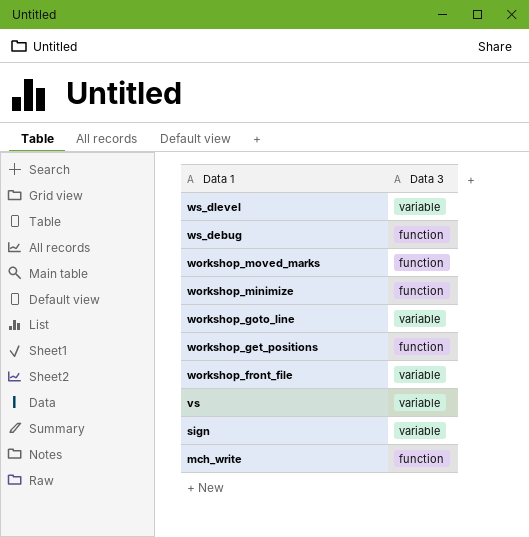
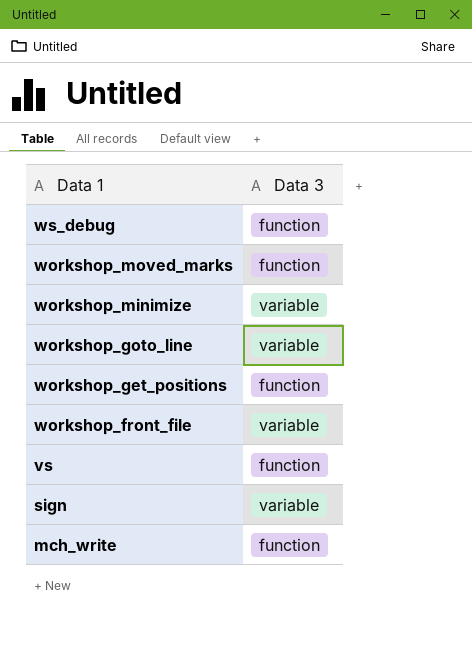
row ws_dlevel: variable -> none
workshop_minimize | Data 3: function -> variable
vs | Data 3: variable -> function

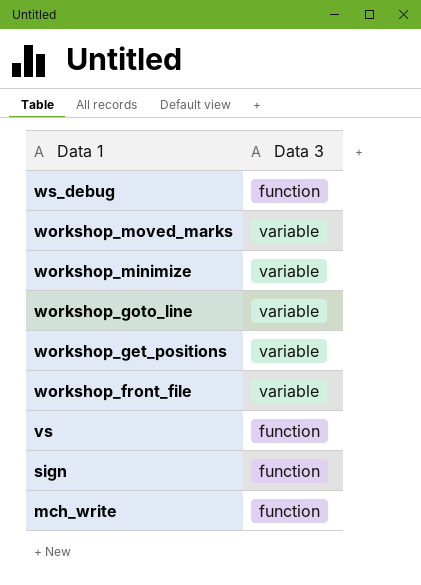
workshop_moved_marks | Data 3: function -> variable
workshop_get_positions | Data 3: function -> variable
sign | Data 3: variable -> function

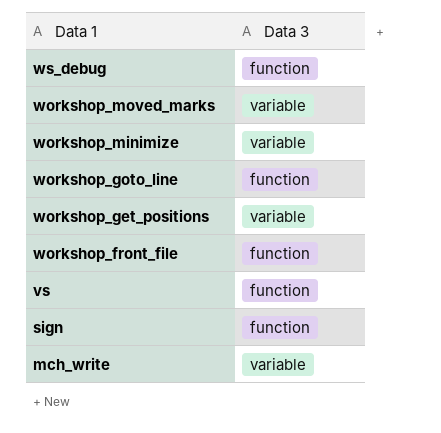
workshop_goto_line | Data 3: variable -> function
workshop_front_file | Data 3: variable -> function
mch_write | Data 3: function -> variable

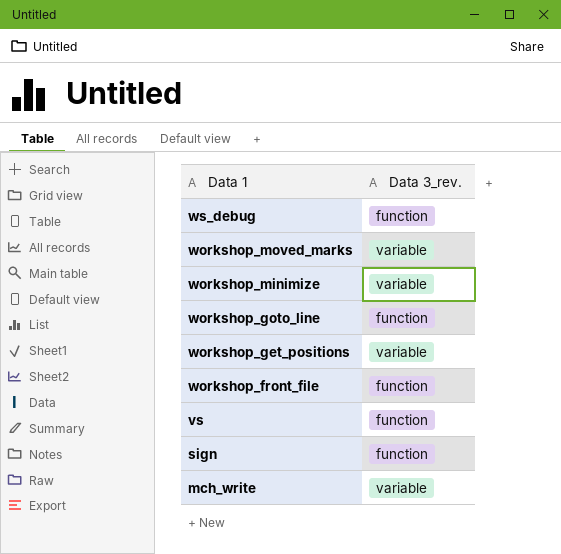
column name: Data 3 -> Data 3_rev.

